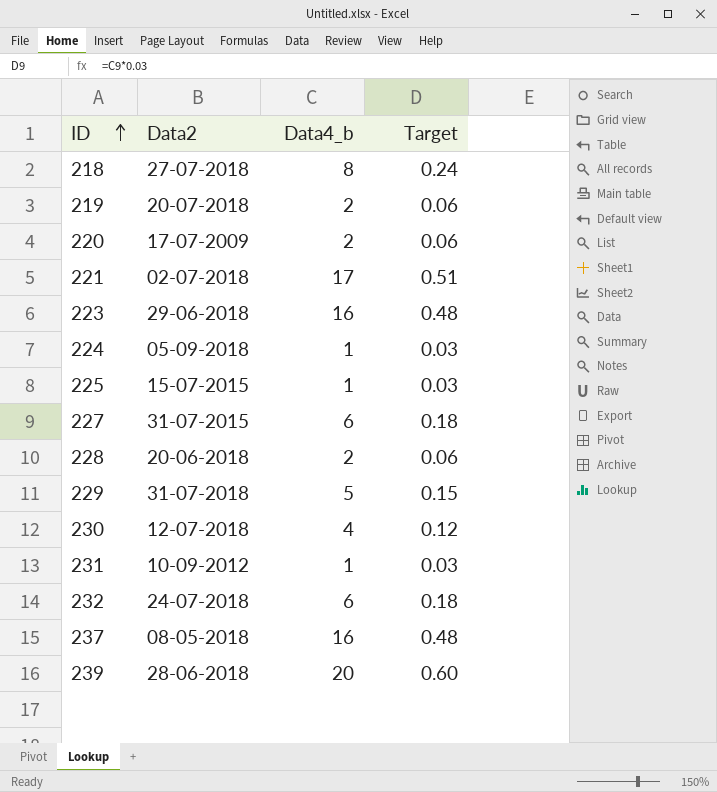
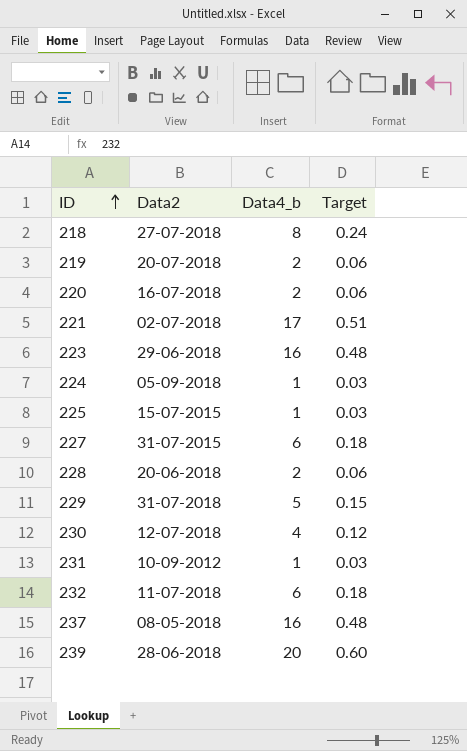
220 | Data2: 17-07-2009 -> 16-07-2018
232 | Data2: 24-07-2018 -> 11-07-2018

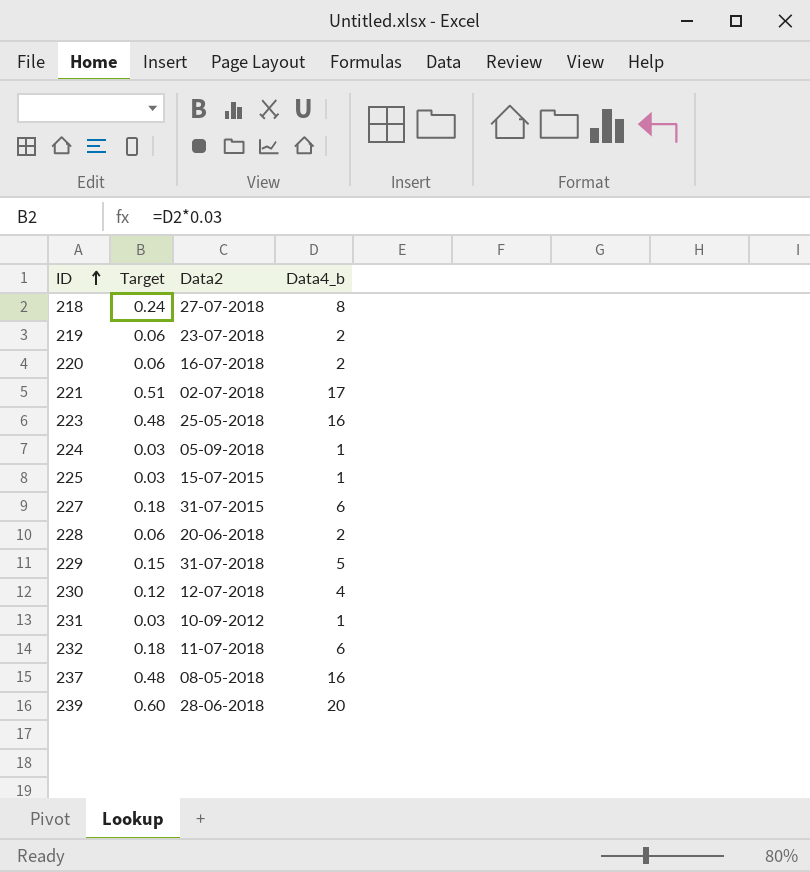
column Target | position: 4 -> 2
219 | Data2: 20-07-2018 -> 23-07-2018
223 | Data2: 29-06-2018 -> 25-05-2018

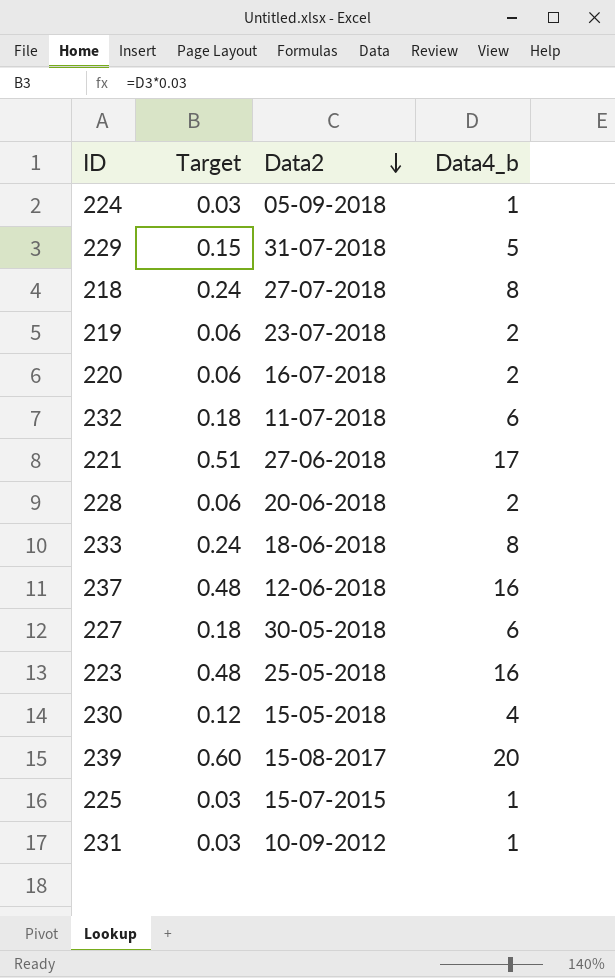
row order: ID ascending -> Data2 descending
221 | Data2: 02-07-2018 -> 27-06-2018
row 233: none -> 0.24 | 18-06-2018 | 8
237 | Data2: 08-05-2018 -> 12-06-2018
227 | Data2: 31-07-2015 -> 30-05-2018
230 | Data2: 12-07-2018 -> 15-05-2018
239 | Data2: 28-06-2018 -> 15-08-2017

